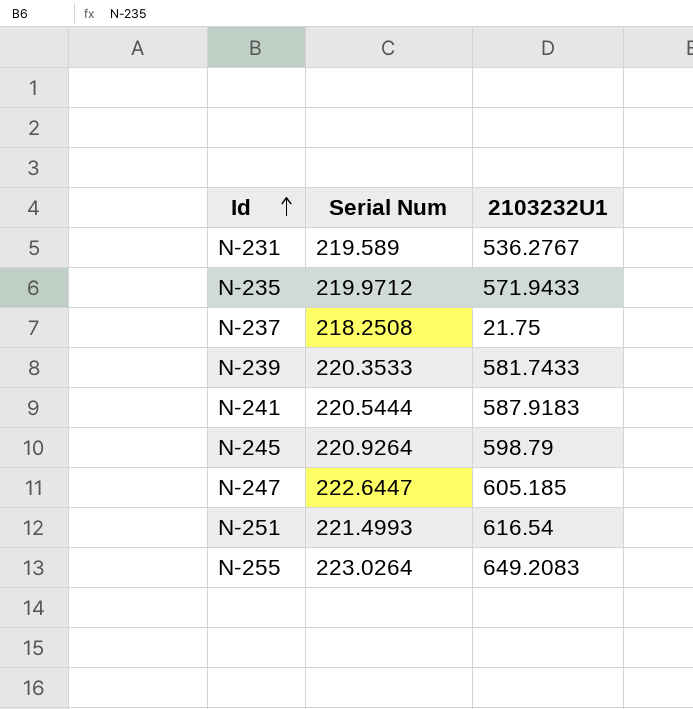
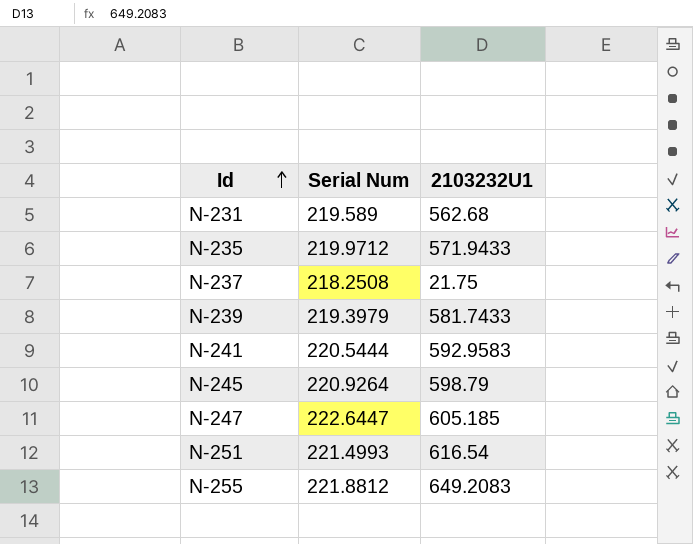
N-231 | 2103232U1: 536.2767 -> 562.68
N-239 | Serial Num: 220.3533 -> 219.3979
N-241 | 2103232U1: 587.9183 -> 592.9583
N-255 | Serial Num: 223.0264 -> 221.8812

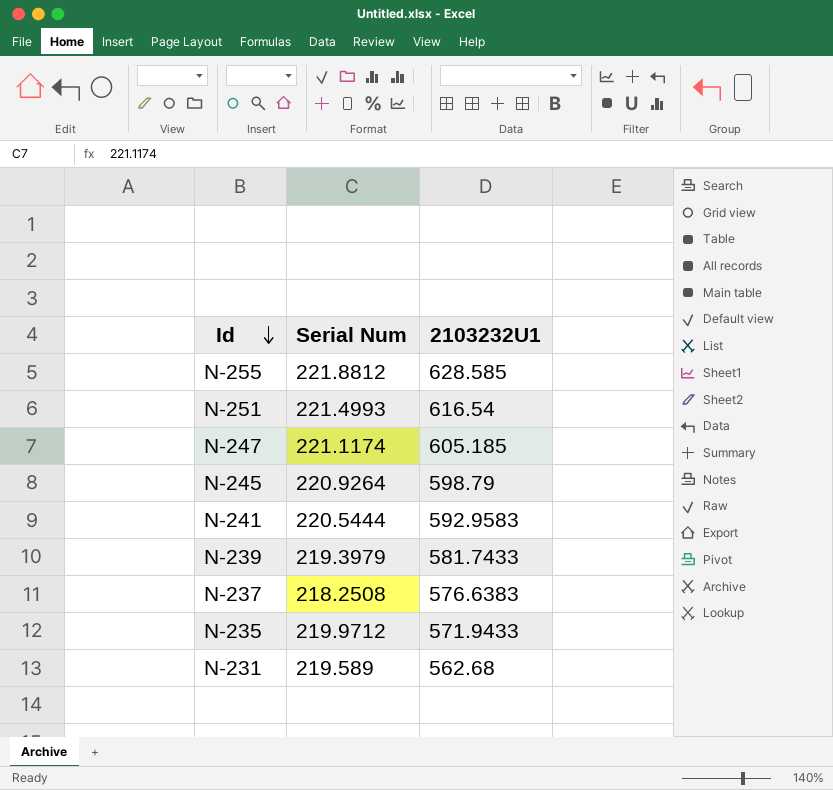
row order: Id ascending -> Id descending
N-255 | 2103232U1: 649.2083 -> 628.585
N-247 | Serial Num: 222.6447 -> 221.1174
N-237 | 2103232U1: 21.75 -> 576.6383

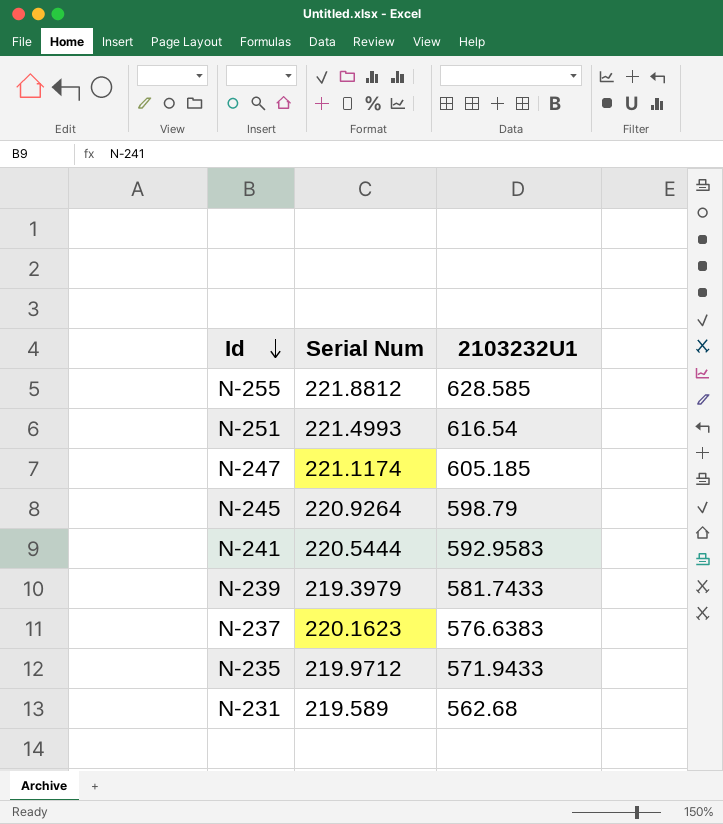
N-237 | Serial Num: 218.2508 -> 220.1623

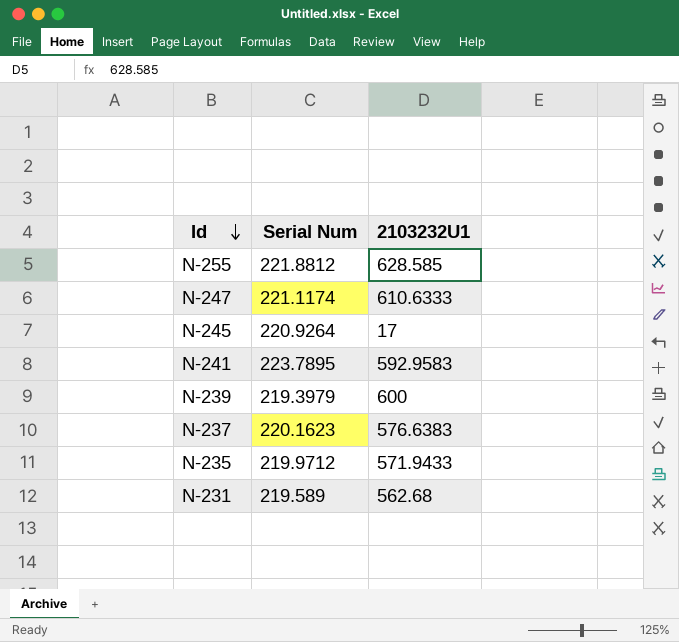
row N-251: 221.4993 | 616.54 -> none
N-247 | 2103232U1: 605.185 -> 610.6333
N-245 | 2103232U1: 598.79 -> 17
N-241 | Serial Num: 220.5444 -> 223.7895
N-239 | 2103232U1: 581.7433 -> 600

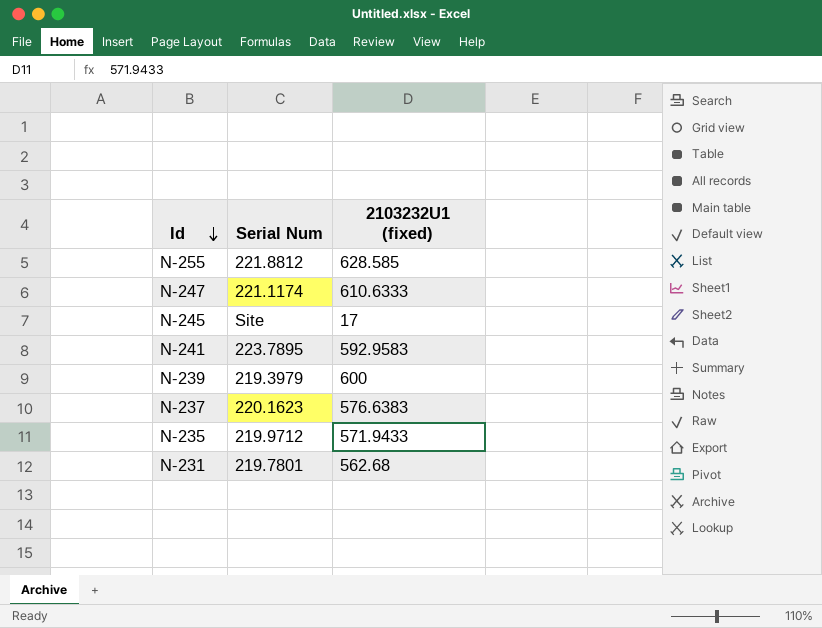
column name: 2103232U1 -> 2103232U1 (fixed)
N-245 | Serial Num: 220.9264 -> Site
N-231 | Serial Num: 219.589 -> 219.7801

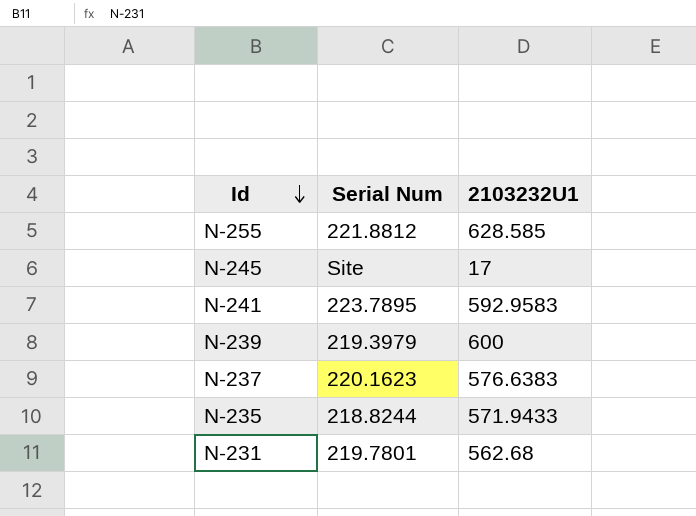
column name: 2103232U1 (fixed) -> 2103232U1
row N-247: 221.1174 | 610.6333 -> none
N-235 | Serial Num: 219.9712 -> 218.8244

